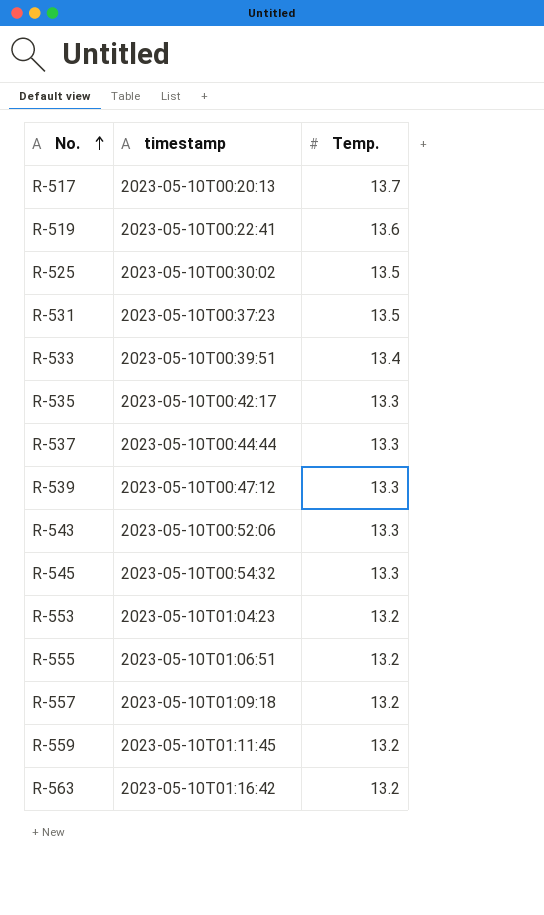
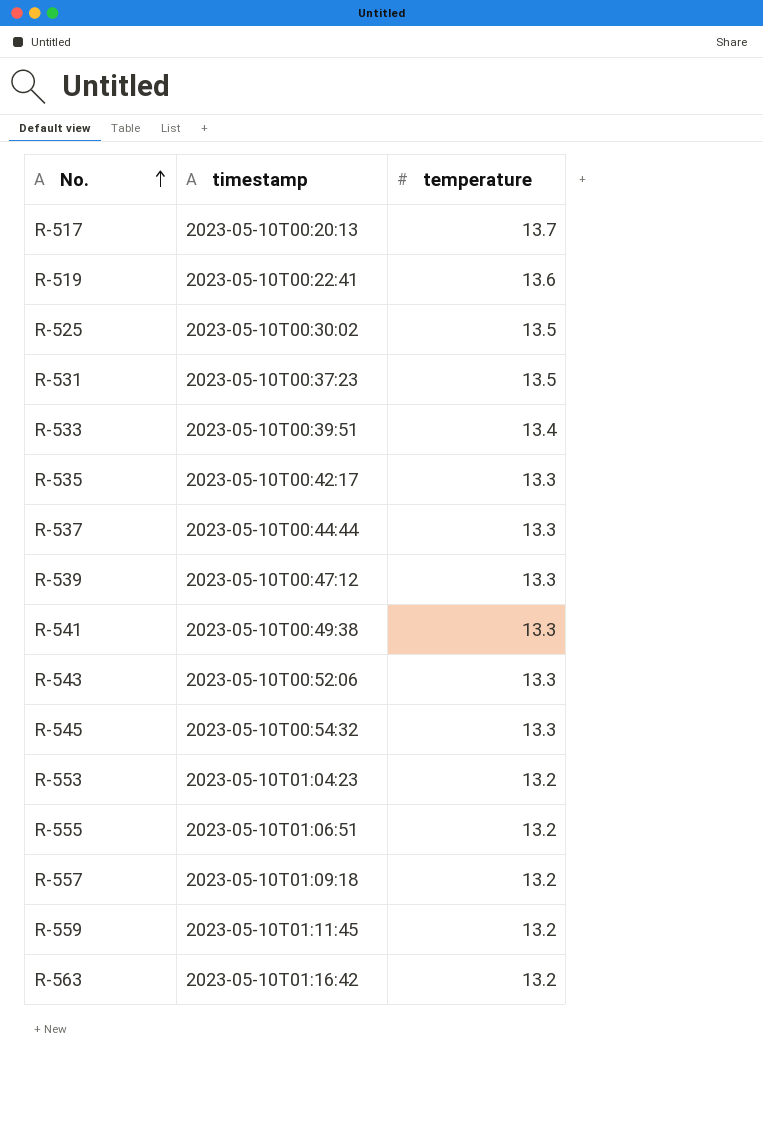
column name: Temp. -> temperature
row R-541: none -> 2023-05-10T00:49:38 | 13.3

